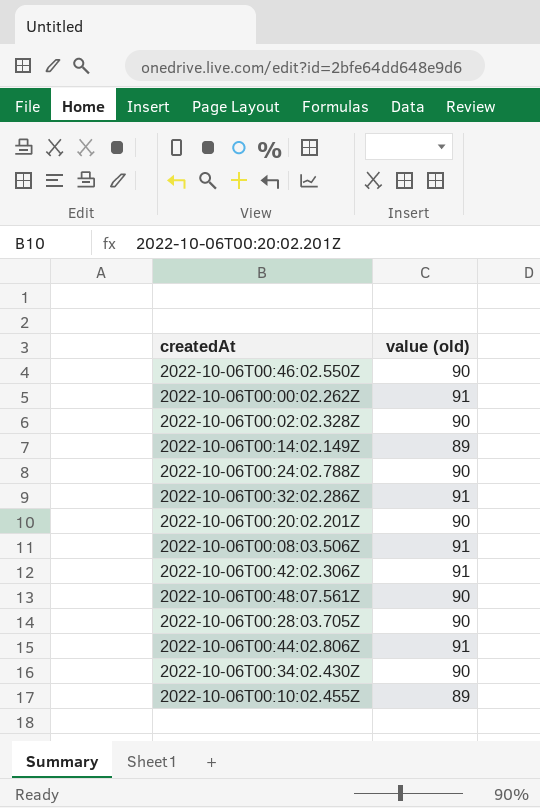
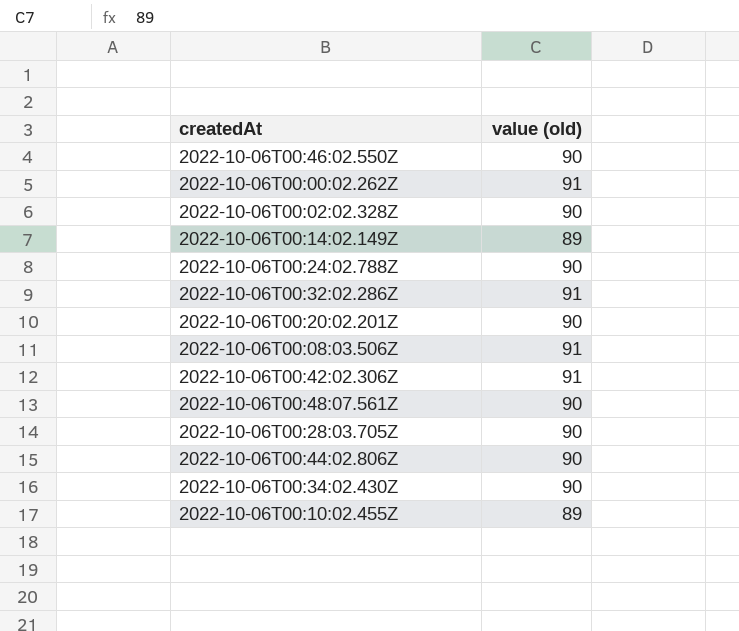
2022-10-06T00:44:02.806Z | value (old): 91 -> 90

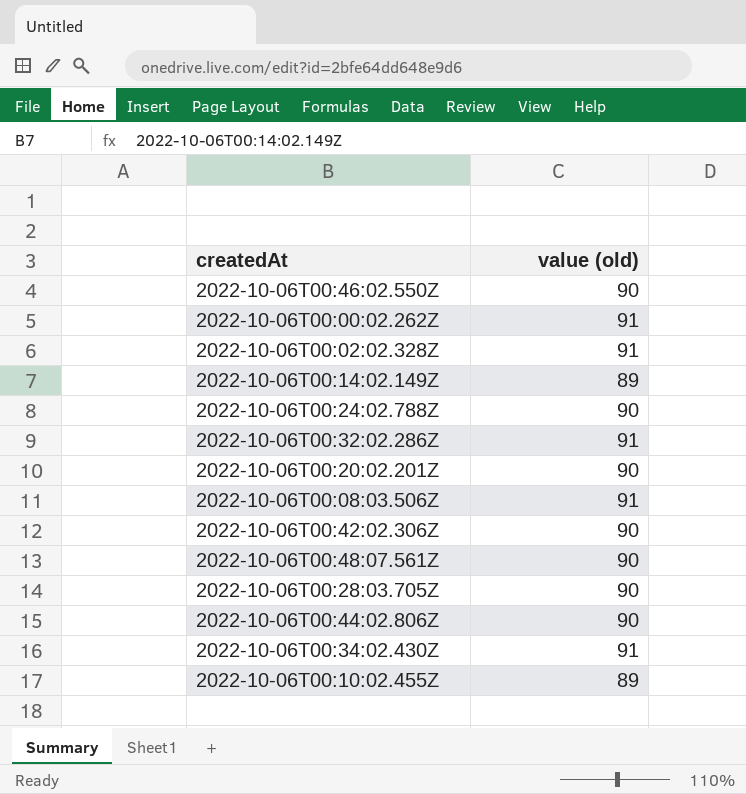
2022-10-06T00:02:02.328Z | value (old): 90 -> 91
2022-10-06T00:42:02.306Z | value (old): 91 -> 90
2022-10-06T00:34:02.430Z | value (old): 90 -> 91

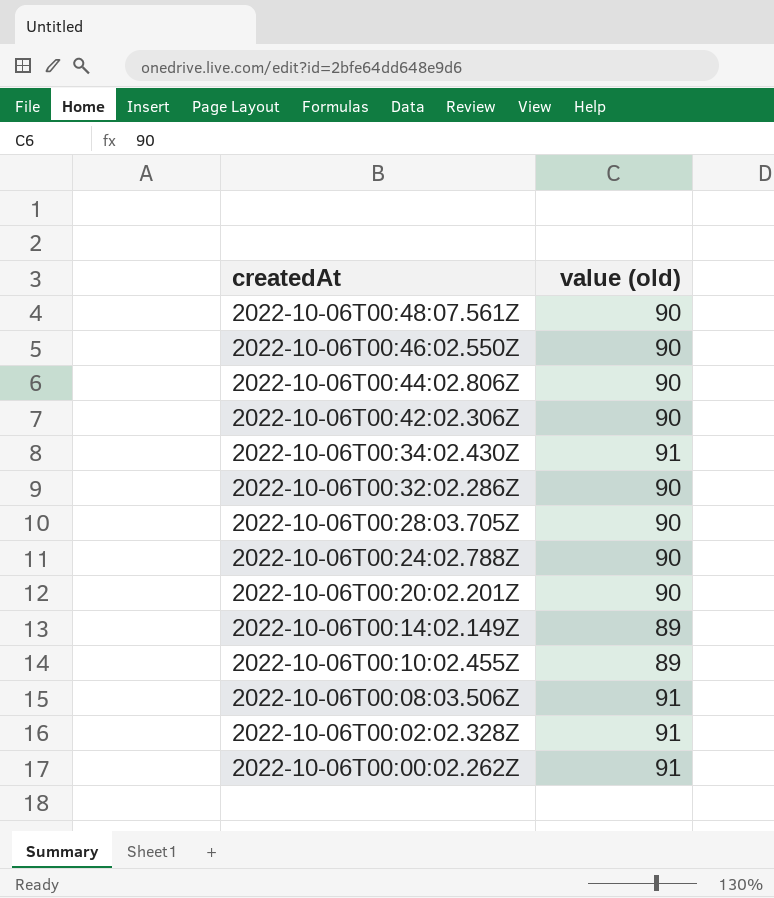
row order: none -> createdAt descending
2022-10-06T00:32:02.286Z | value (old): 91 -> 90

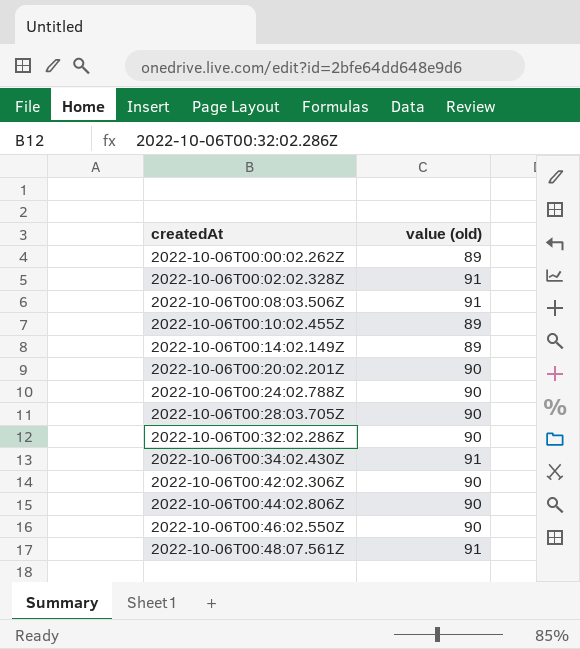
row order: createdAt descending -> createdAt ascending
2022-10-06T00:00:02.262Z | value (old): 91 -> 89
2022-10-06T00:48:07.561Z | value (old): 90 -> 91

